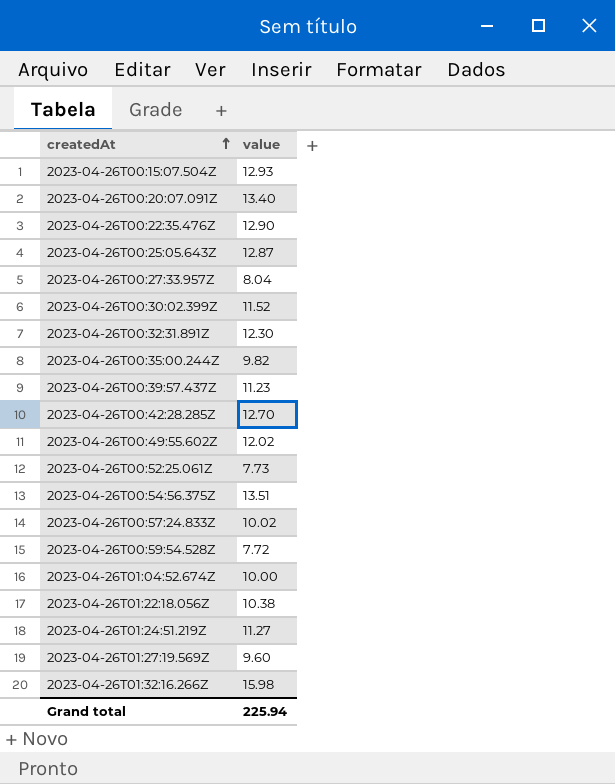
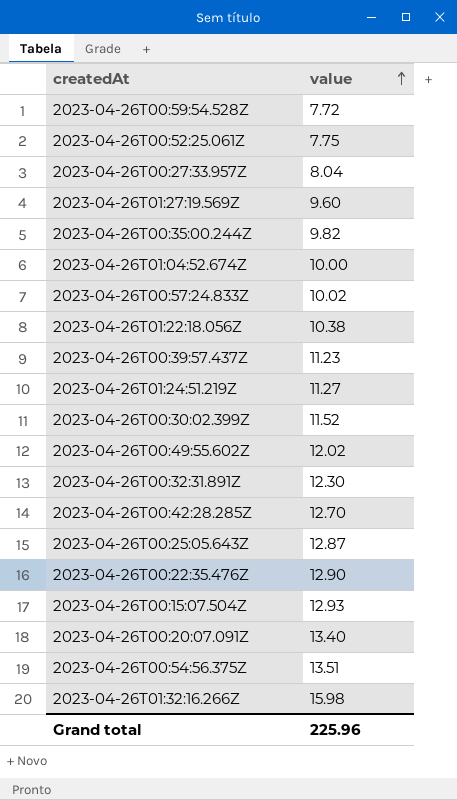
row order: createdAt ascending -> value ascending
2023-04-26T00:52:25.061Z | value: 7.73 -> 7.75
Grand total | value: 225.94 -> 225.96

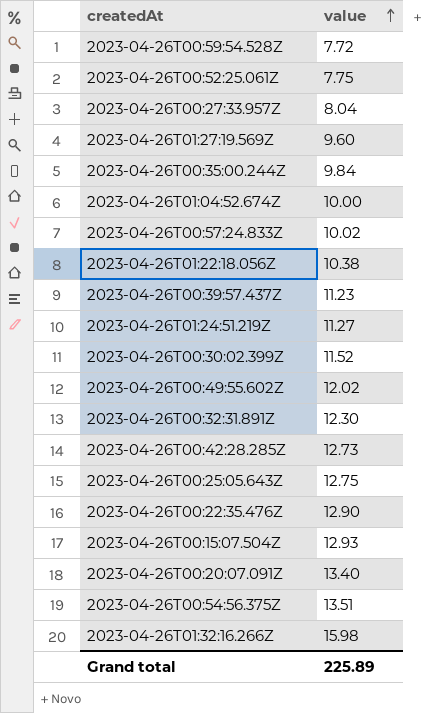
2023-04-26T00:35:00.244Z | value: 9.82 -> 9.84
2023-04-26T00:42:28.285Z | value: 12.70 -> 12.73
2023-04-26T00:25:05.643Z | value: 12.87 -> 12.75
Grand total | value: 225.96 -> 225.89

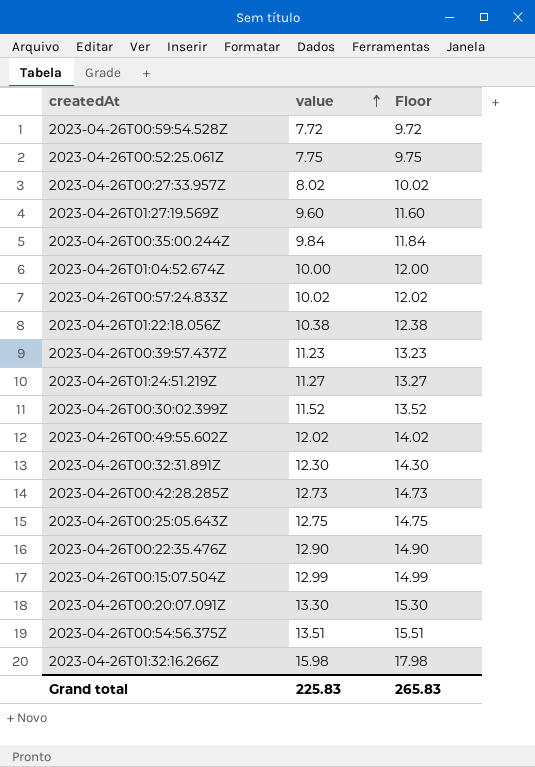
column Floor | formula: none -> [value] + 2
2023-04-26T00:27:33.957Z | value: 8.04 -> 8.02
2023-04-26T00:15:07.504Z | value: 12.93 -> 12.99
2023-04-26T00:20:07.091Z | value: 13.40 -> 13.30
Grand total | value: 225.89 -> 225.83

